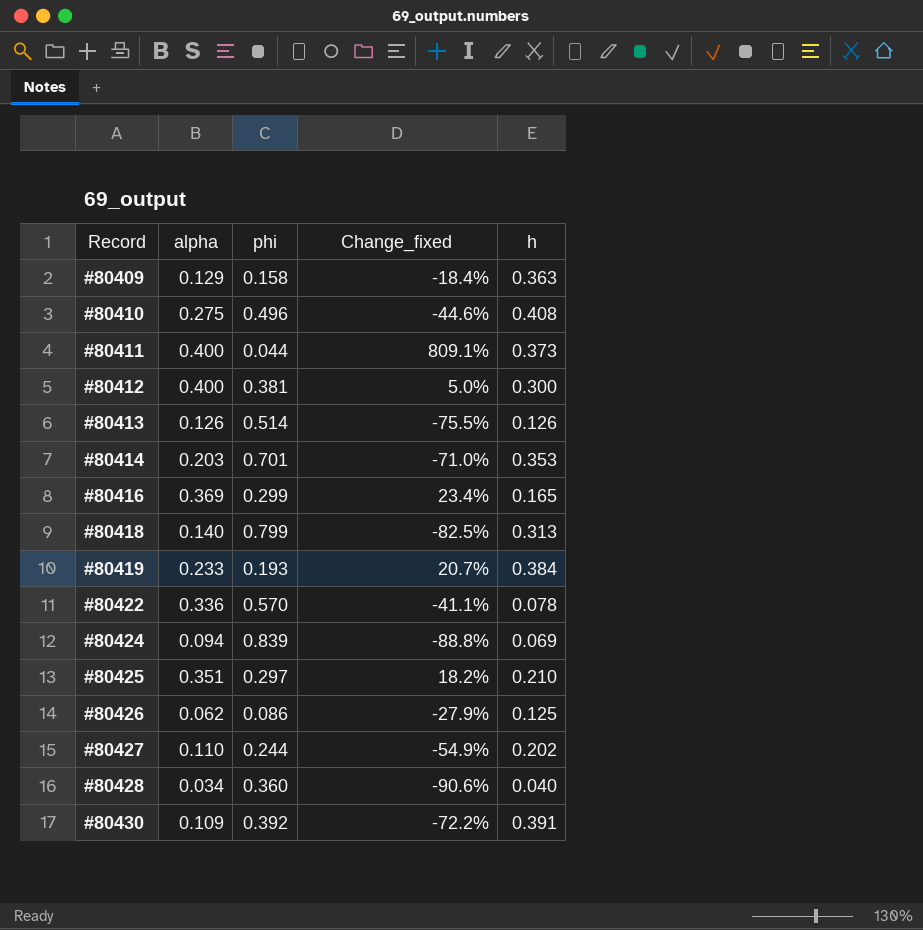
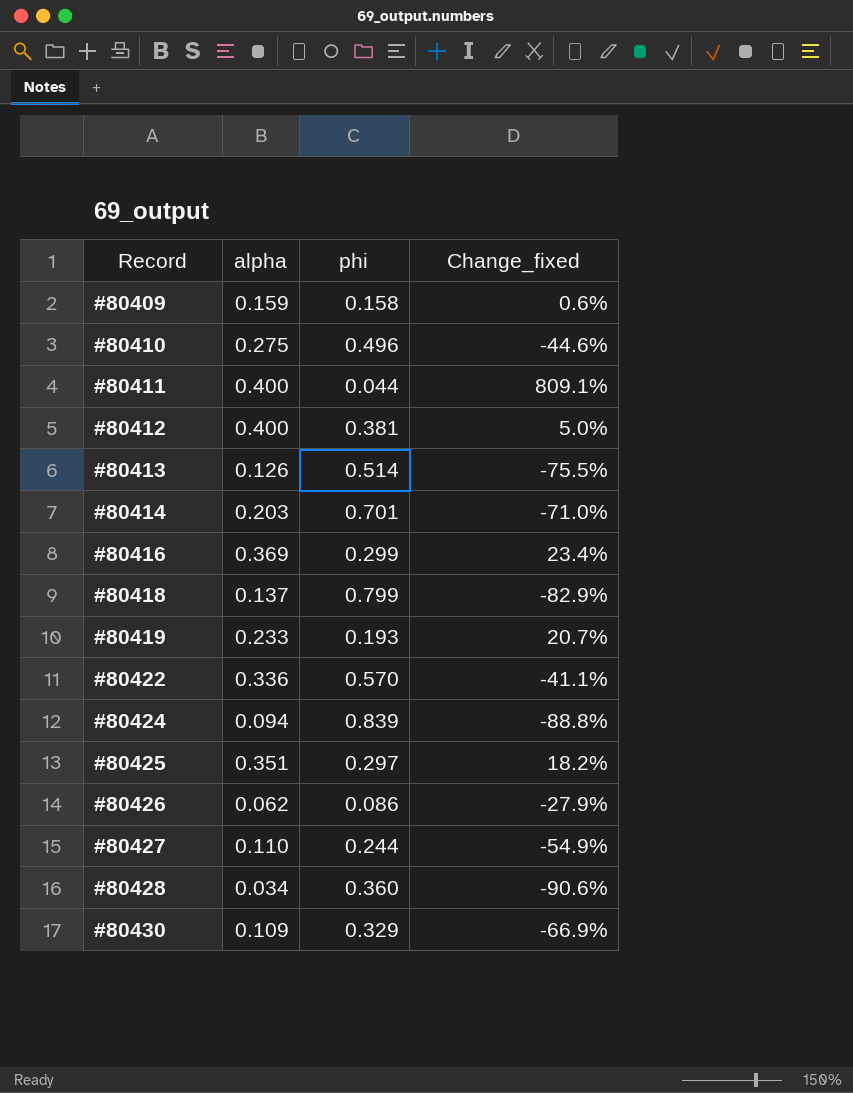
column h | position: 5 -> none
#80409 | alpha: 0.129 -> 0.159
#80409 | Change_fixed: -18.4% -> 0.6%
#80418 | alpha: 0.140 -> 0.137
#80418 | Change_fixed: -82.5% -> -82.9%
#80430 | phi: 0.392 -> 0.329
#80430 | Change_fixed: -72.2% -> -66.9%

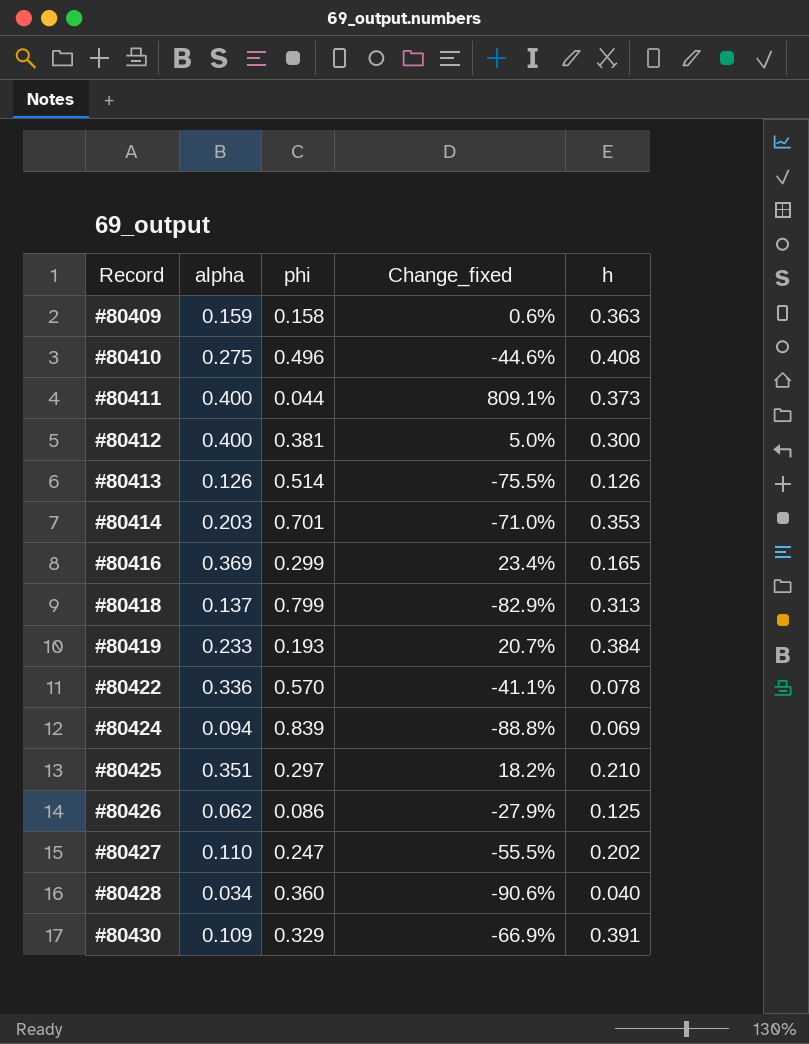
column h | position: none -> 5
#80427 | phi: 0.244 -> 0.247
#80427 | Change_fixed: -54.9% -> -55.5%

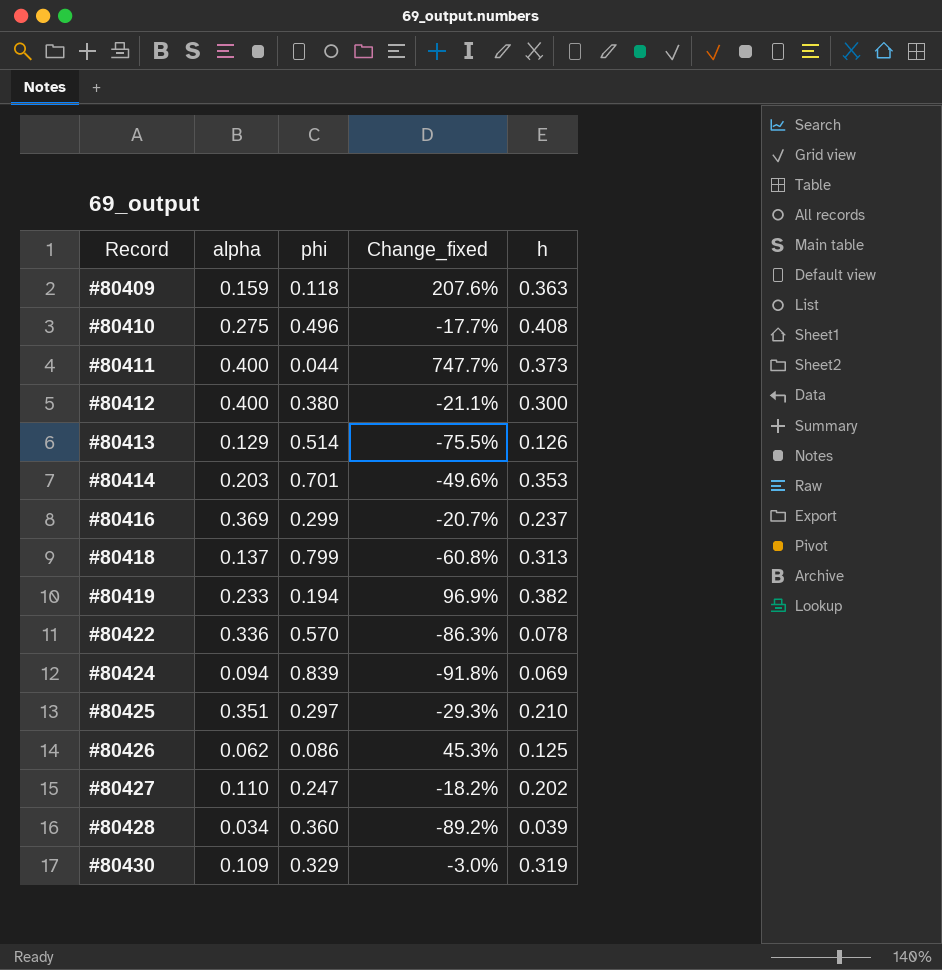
column Change_fixed | formula: ([alpha] - [phi]) / [phi] -> ([h] - [phi]) / [phi]
#80409 | phi: 0.158 -> 0.118
#80412 | phi: 0.381 -> 0.380
#80413 | alpha: 0.126 -> 0.129
#80416 | h: 0.165 -> 0.237
#80419 | phi: 0.193 -> 0.194
#80419 | h: 0.384 -> 0.382
#80428 | h: 0.040 -> 0.039
#80430 | h: 0.391 -> 0.319

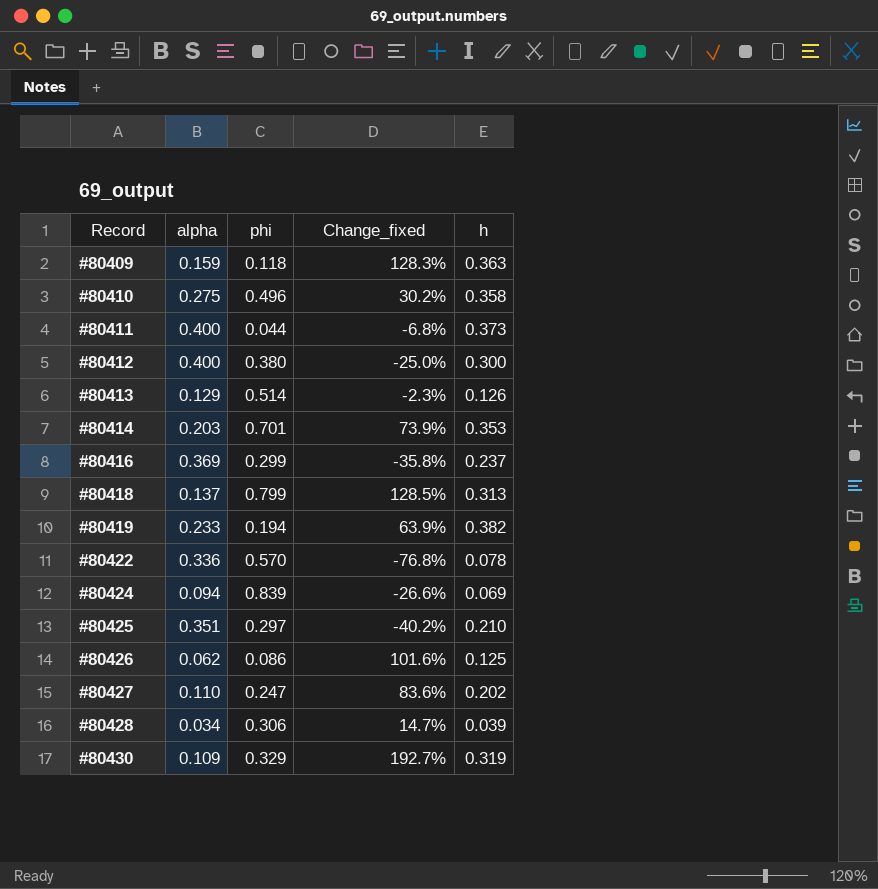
column Change_fixed | formula: ([h] - [phi]) / [phi] -> ([h] - [alpha]) / [alpha]
#80410 | h: 0.408 -> 0.358
#80428 | phi: 0.360 -> 0.306

